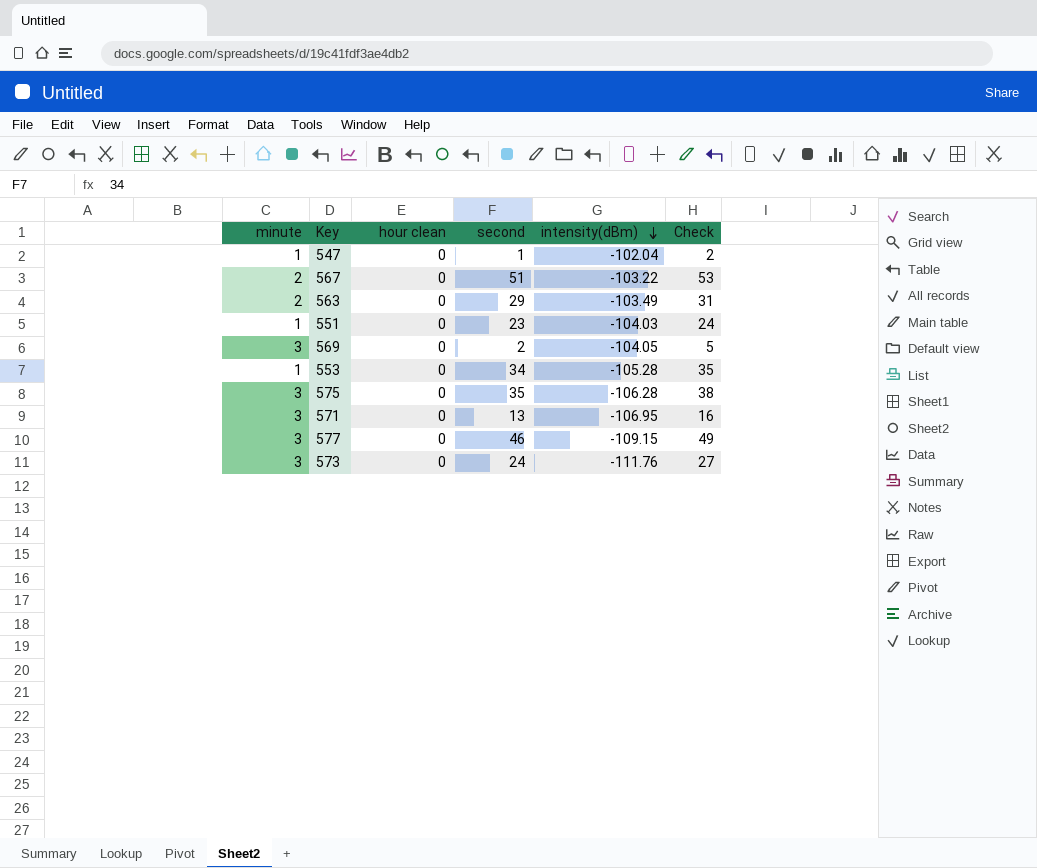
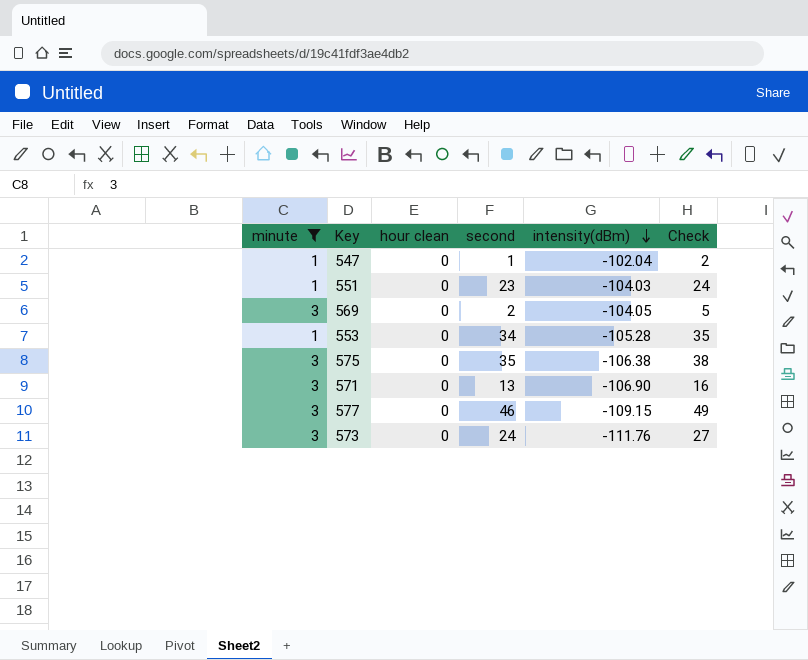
filter: none -> minute != 2
575 | intensity(dBm): -106.28 -> -106.38
571 | intensity(dBm): -106.95 -> -106.90

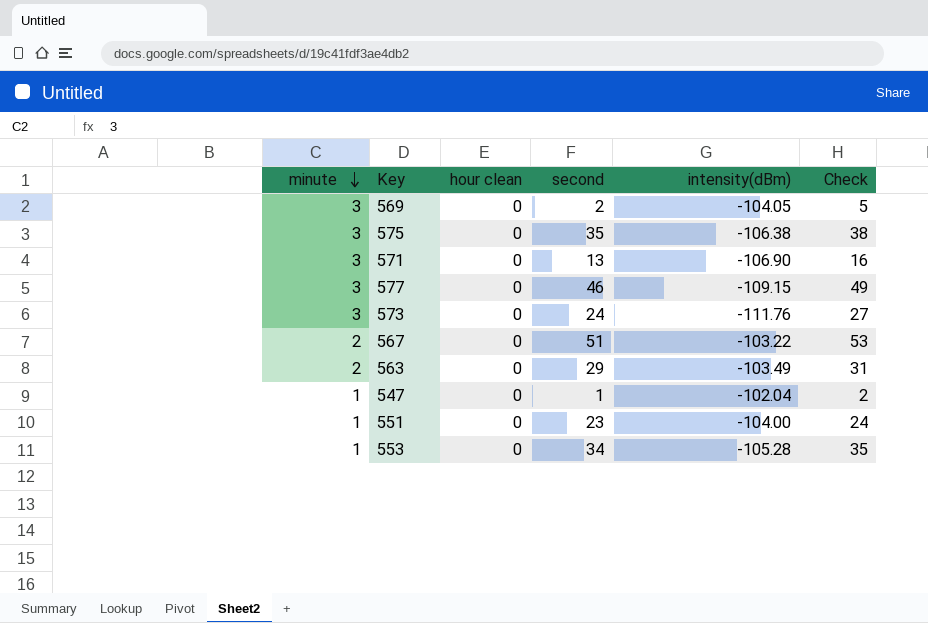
filter: minute != 2 -> none
row order: intensity(dBm) descending -> minute descending
551 | intensity(dBm): -104.03 -> -104.00

